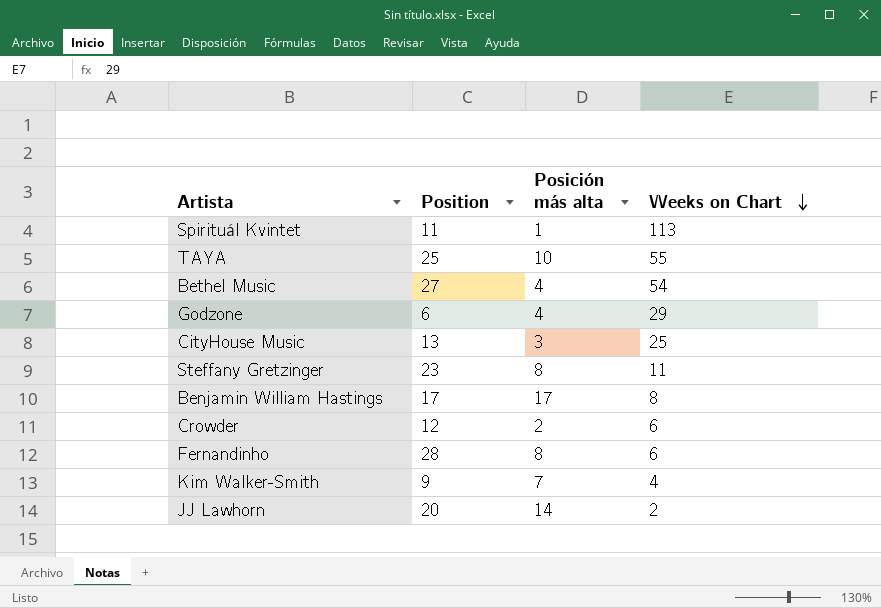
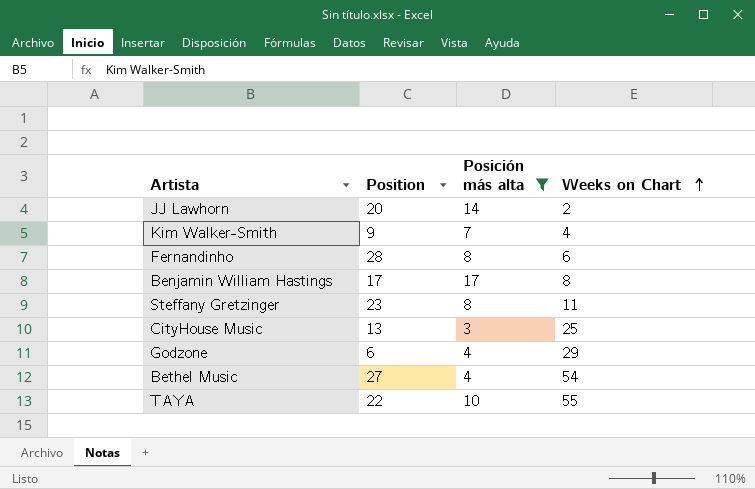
filter: none -> Posición más alta >= 3
row order: Weeks on Chart descending -> Weeks on Chart ascending
TAYA | Position: 25 -> 22

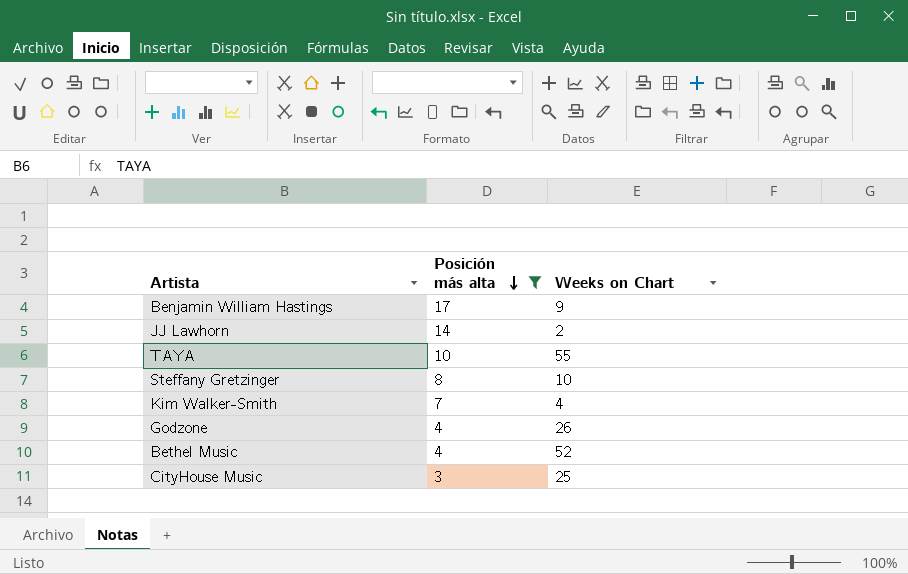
row order: Weeks on Chart ascending -> Posición más alta descending
column Position | position: 2 -> none
row Fernandinho: 28 | 8 | 6 -> none
Benjamin William Hastings | Weeks on Chart: 8 -> 9
Steffany Gretzinger | Weeks on Chart: 11 -> 10
Godzone | Weeks on Chart: 29 -> 26
Bethel Music | Weeks on Chart: 54 -> 52

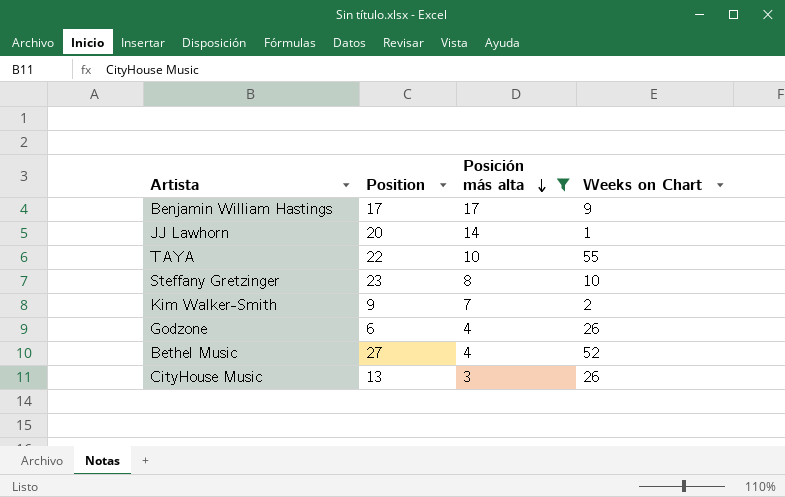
column Position | position: none -> 2
JJ Lawhorn | Weeks on Chart: 2 -> 1
Kim Walker-Smith | Weeks on Chart: 4 -> 2
CityHouse Music | Weeks on Chart: 25 -> 26

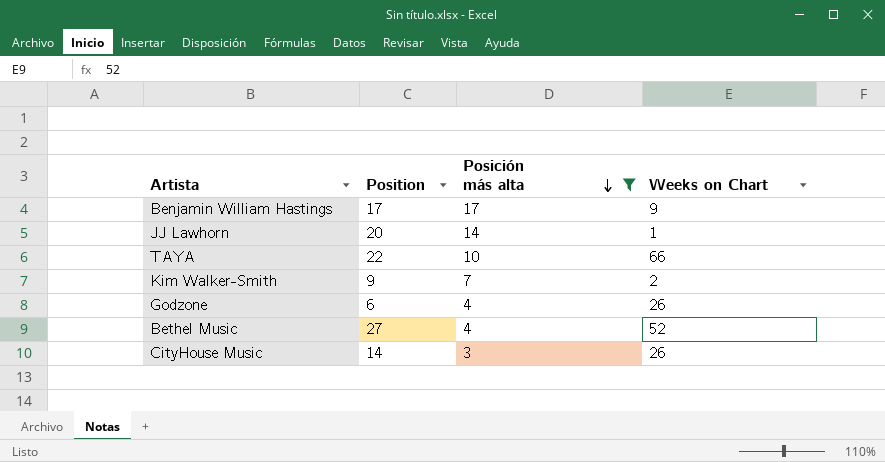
row Steffany Gretzinger: 23 | 8 | 10 -> none
TAYA | Weeks on Chart: 55 -> 66
CityHouse Music | Position: 13 -> 14

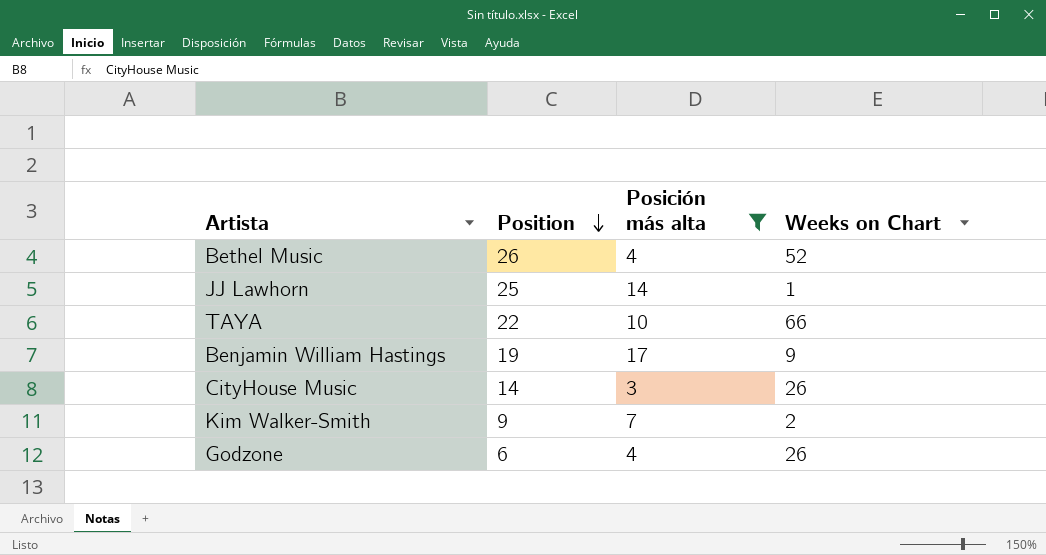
row order: Posición más alta descending -> Position descending
Bethel Music | Position: 27 -> 26
JJ Lawhorn | Position: 20 -> 25
Benjamin William Hastings | Position: 17 -> 19

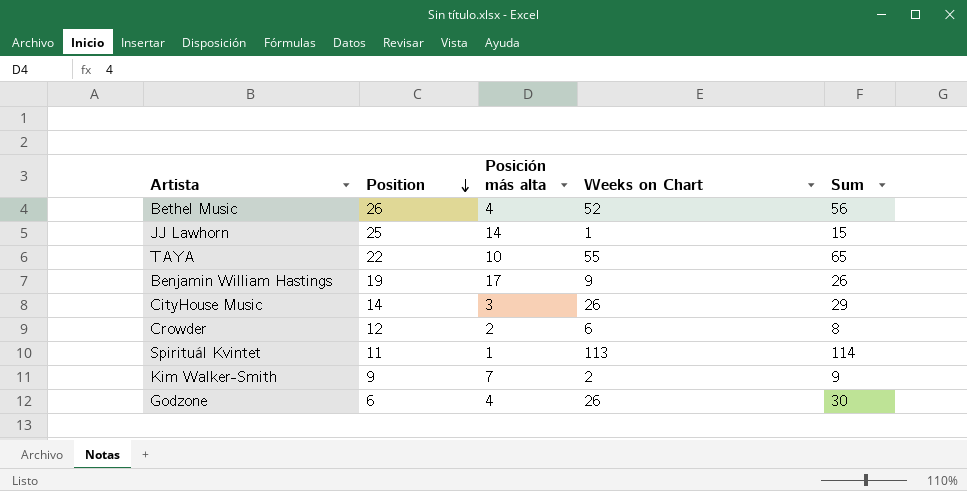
filter: Posición más alta >= 3 -> none
column Sum | formula: none -> [Posición más alta] + [Weeks on Chart]
TAYA | Weeks on Chart: 66 -> 55

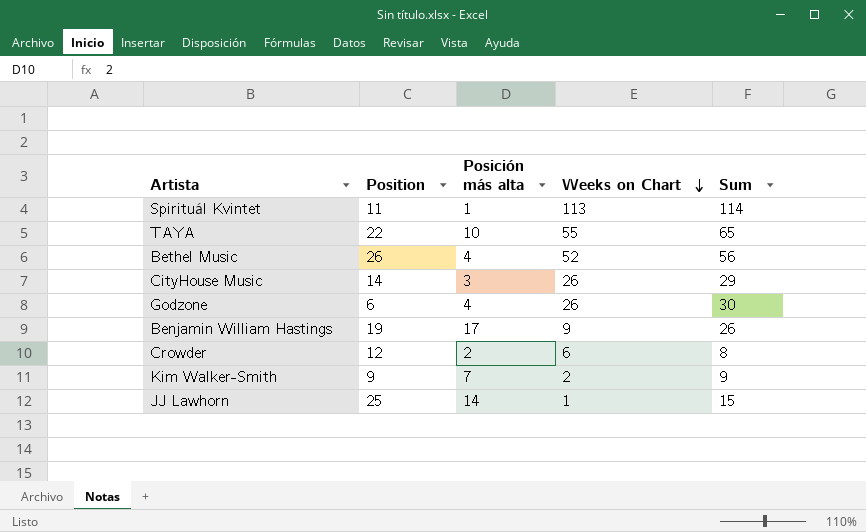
row order: Position descending -> Weeks on Chart descending

